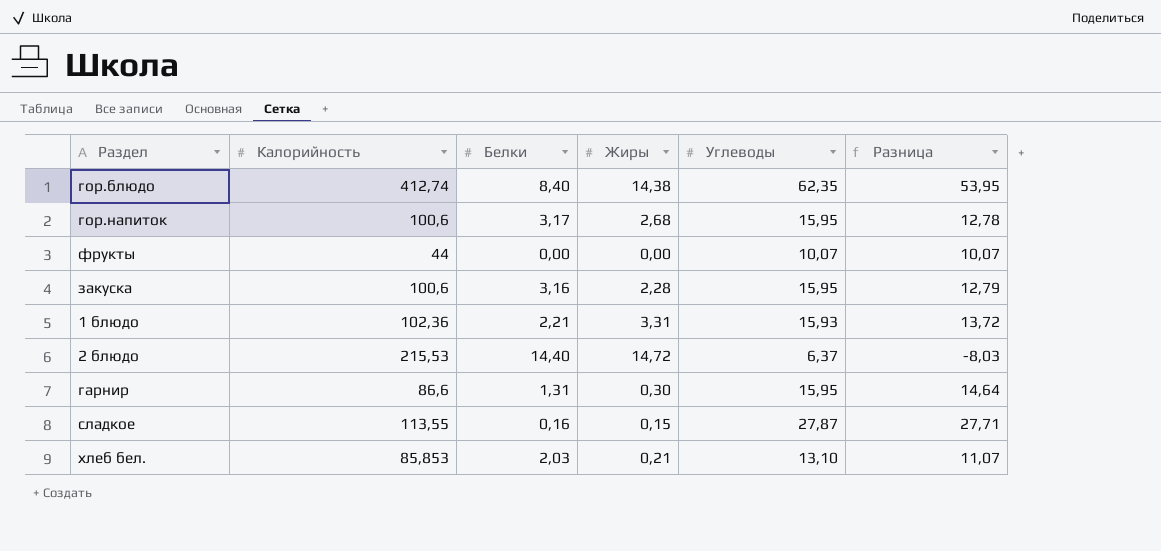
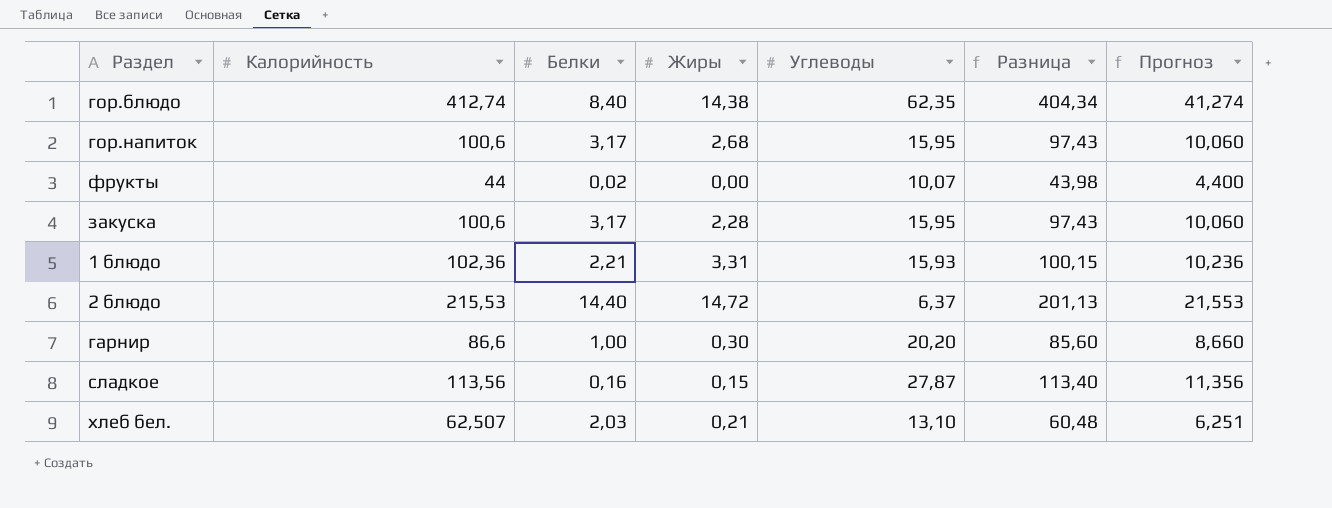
column Разница | formula: [Углеводы] - [Белки] -> [Калорийность] - [Белки]
column Прогноз | formula: none -> [Калорийность] * 0,1
фрукты | Белки: 0,00 -> 0,02
закуска | Белки: 3,16 -> 3,17
гарнир | Белки: 1,31 -> 1,00
гарнир | Углеводы: 15,95 -> 20,20
сладкое | Калорийность: 113,55 -> 113,56
хлеб бел. | Калорийность: 85,853 -> 62,507

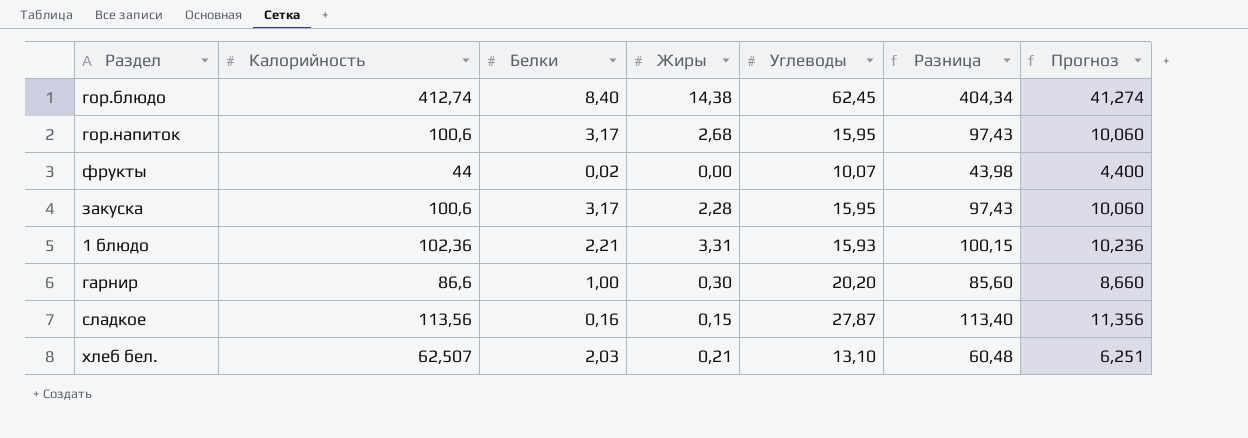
row 2 блюдо: 215,53 | 14,40 | 14,72 | 6,37 | 201,13 | 21,553 -> none
гор.блюдо | Углеводы: 62,35 -> 62,45

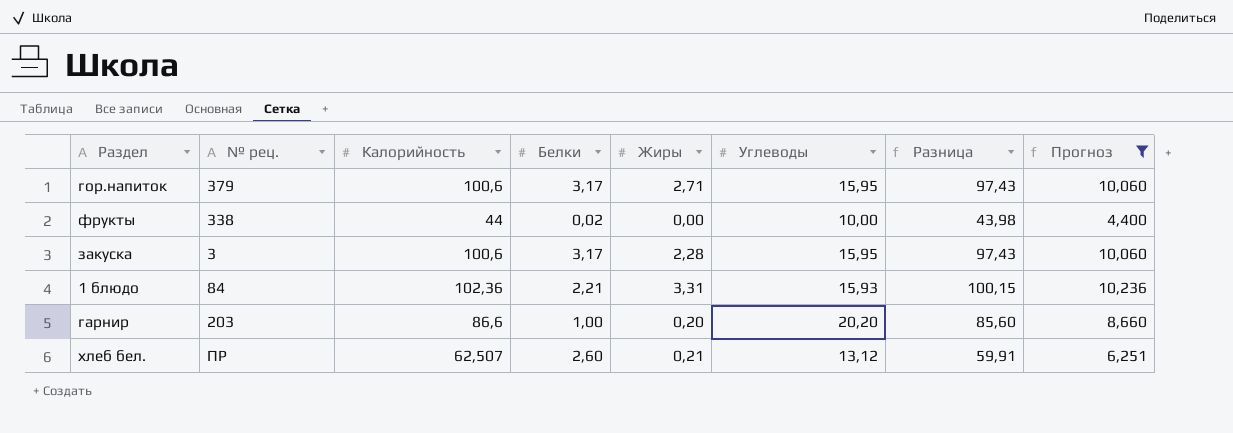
filter: none -> Прогноз <= 10,236
column № рец. | position: none -> 2
гор.напиток | Жиры: 2,68 -> 2,71
фрукты | Углеводы: 10,07 -> 10,00
гарнир | Жиры: 0,30 -> 0,20
хлеб бел. | Белки: 2,03 -> 2,60
хлеб бел. | Углеводы: 13,10 -> 13,12
хлеб бел. | Разница: 60,48 -> 59,91

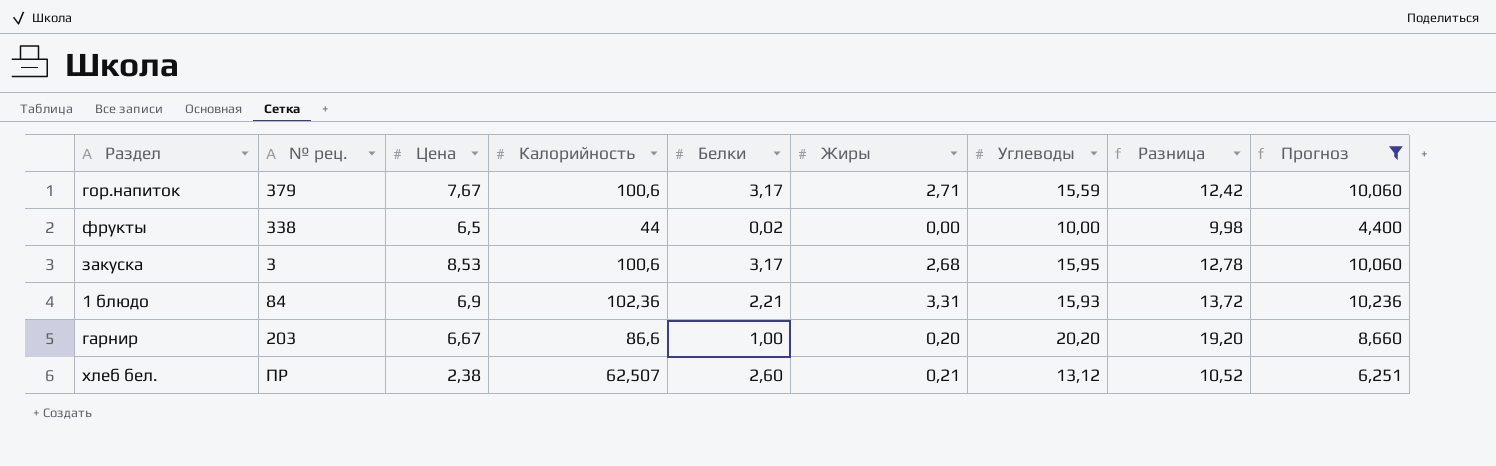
column Цена | position: none -> 3
column Разница | formula: [Калорийность] - [Белки] -> [Углеводы] - [Белки]
гор.напиток | Углеводы: 15,95 -> 15,59
закуска | Жиры: 2,28 -> 2,68

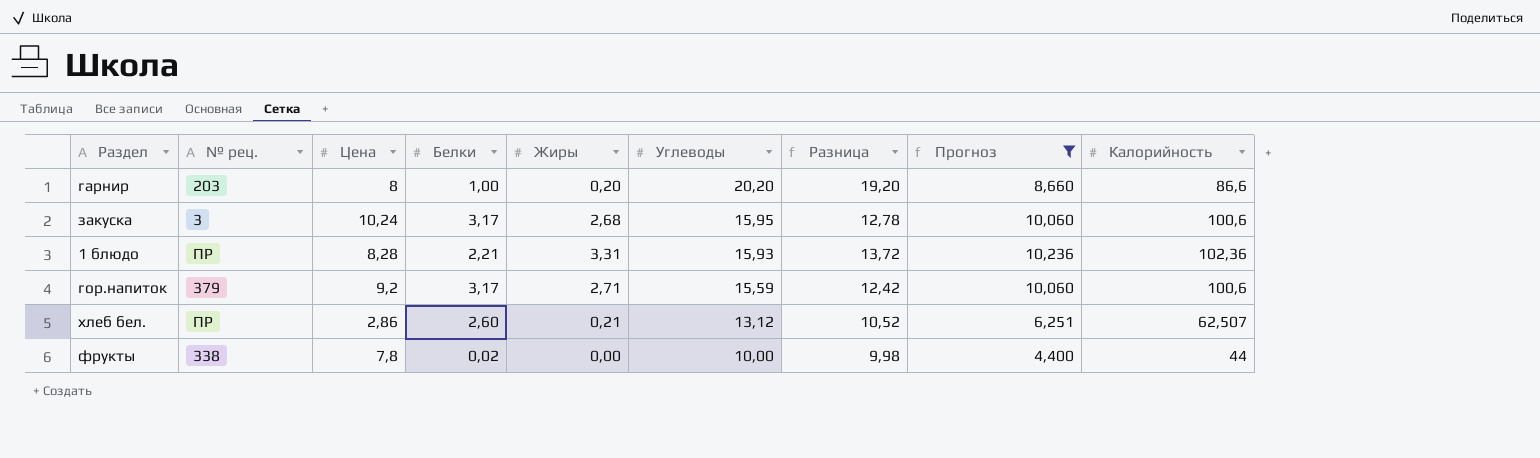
row order: none -> Углеводы descending
column Калорийность | position: 4 -> 9
гарнир | Цена: 6,67 -> 8
закуска | Цена: 8,53 -> 10,24
1 блюдо | № рец.: 84 -> ПР
1 блюдо | Цена: 6,9 -> 8,28
гор.напиток | Цена: 7,67 -> 9,2
хлеб бел. | Цена: 2,38 -> 2,86
фрукты | Цена: 6,5 -> 7,8

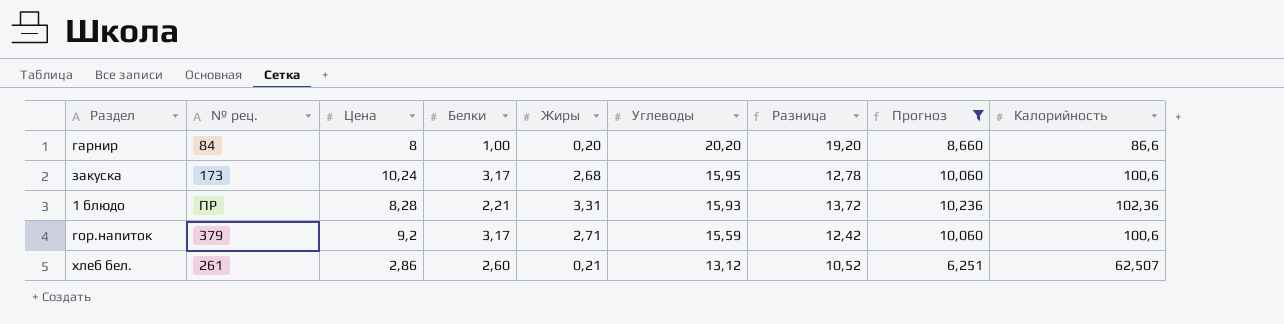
row фрукты: 338 | 7,8 | 0,02 | 0,00 | 10,00 | 9,98 | 4,400 | 44 -> none
гарнир | № рец.: 203 -> 84
закуска | № рец.: 3 -> 173
хлеб бел. | № рец.: ПР -> 261

